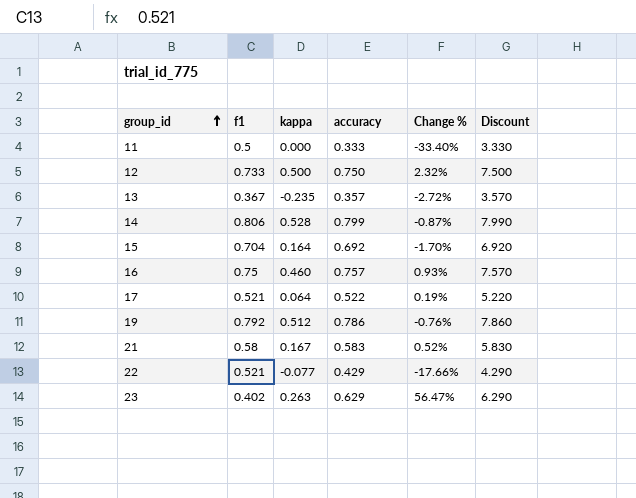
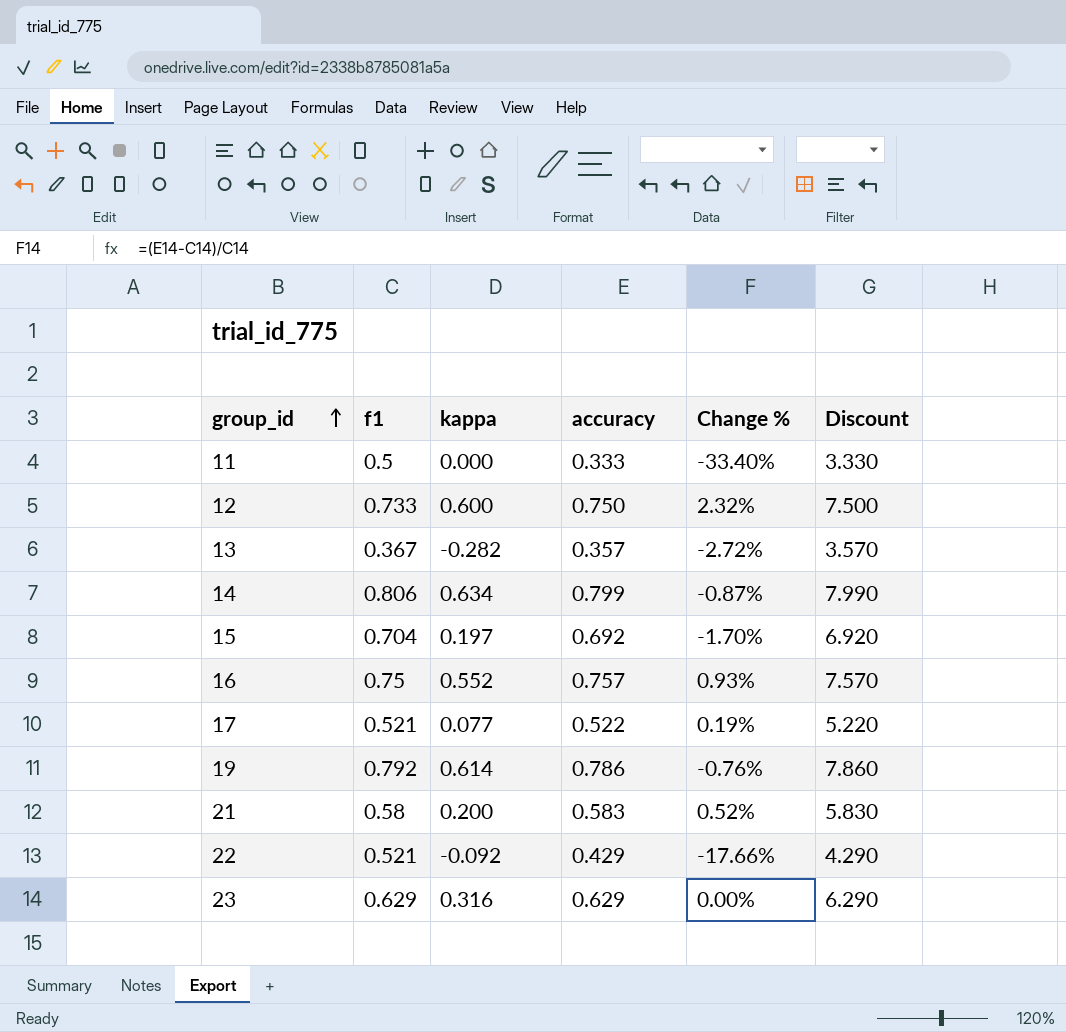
12 | kappa: 0.500 -> 0.600
13 | kappa: -0.235 -> -0.282
14 | kappa: 0.528 -> 0.634
15 | kappa: 0.164 -> 0.197
16 | kappa: 0.460 -> 0.552
17 | kappa: 0.064 -> 0.077
19 | kappa: 0.512 -> 0.614
21 | kappa: 0.167 -> 0.200
22 | kappa: -0.077 -> -0.092
23 | f1: 0.402 -> 0.629
23 | kappa: 0.263 -> 0.316
23 | Change %: 56.47% -> 0.00%

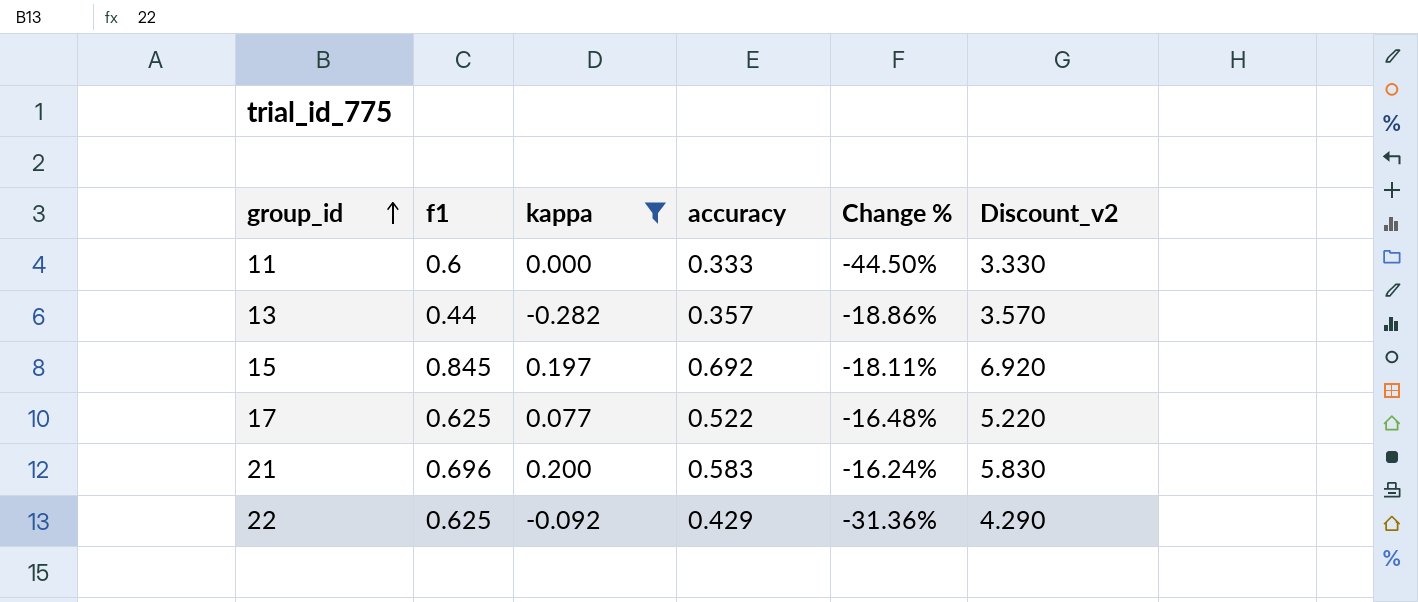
filter: none -> kappa <= 0.200
column name: Discount -> Discount_v2
11 | f1: 0.5 -> 0.6
11 | Change %: -33.40% -> -44.50%
13 | f1: 0.367 -> 0.44
13 | Change %: -2.72% -> -18.86%
15 | f1: 0.704 -> 0.845
15 | Change %: -1.70% -> -18.11%
17 | f1: 0.521 -> 0.625
17 | Change %: 0.19% -> -16.48%
21 | f1: 0.58 -> 0.696
21 | Change %: 0.52% -> -16.24%
22 | f1: 0.521 -> 0.625
22 | Change %: -17.66% -> -31.36%

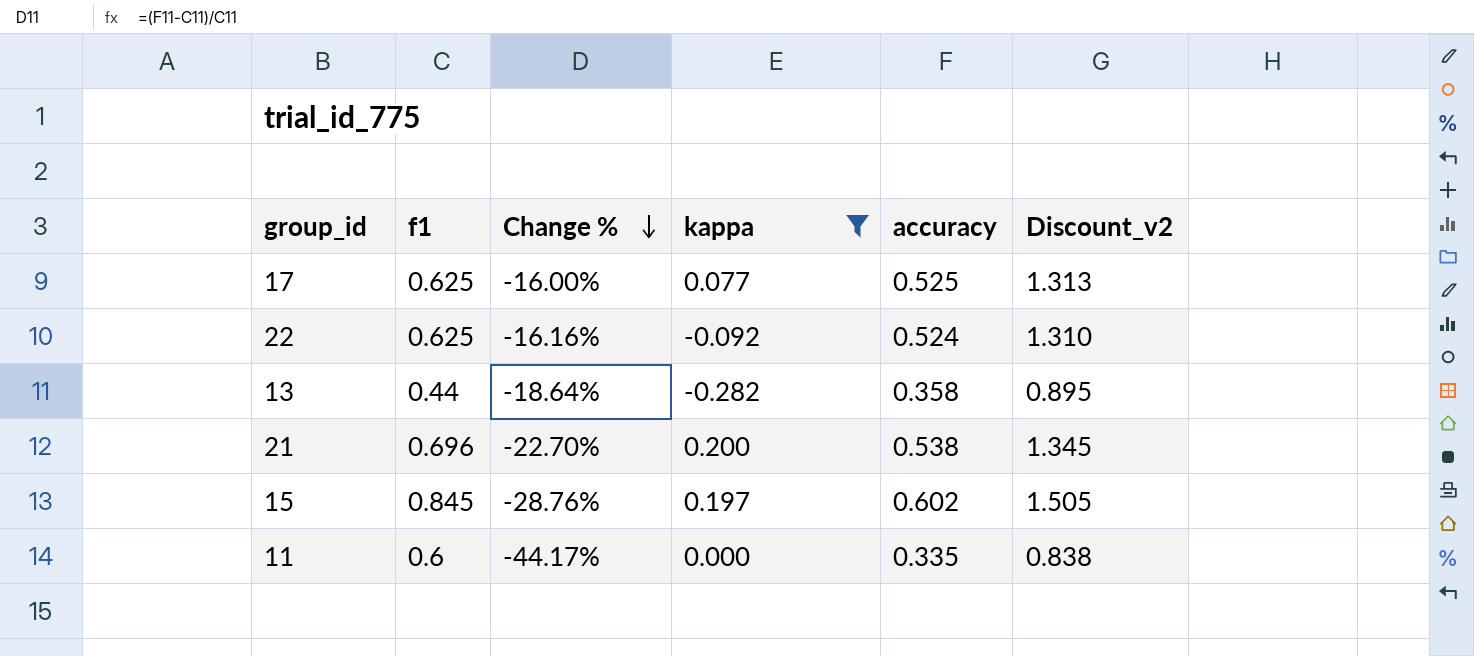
row order: group_id ascending -> Change % descending
column Change % | position: 5 -> 3
column Discount_v2 | formula: [accuracy] * 10 -> [accuracy] * 2.5
17 | Change %: -16.48% -> -16.00%
17 | accuracy: 0.522 -> 0.525
22 | Change %: -31.36% -> -16.16%
22 | accuracy: 0.429 -> 0.524
13 | Change %: -18.86% -> -18.64%
13 | accuracy: 0.357 -> 0.358
21 | Change %: -16.24% -> -22.70%
21 | accuracy: 0.583 -> 0.538
15 | Change %: -18.11% -> -28.76%
15 | accuracy: 0.692 -> 0.602
11 | Change %: -44.50% -> -44.17%
11 | accuracy: 0.333 -> 0.335

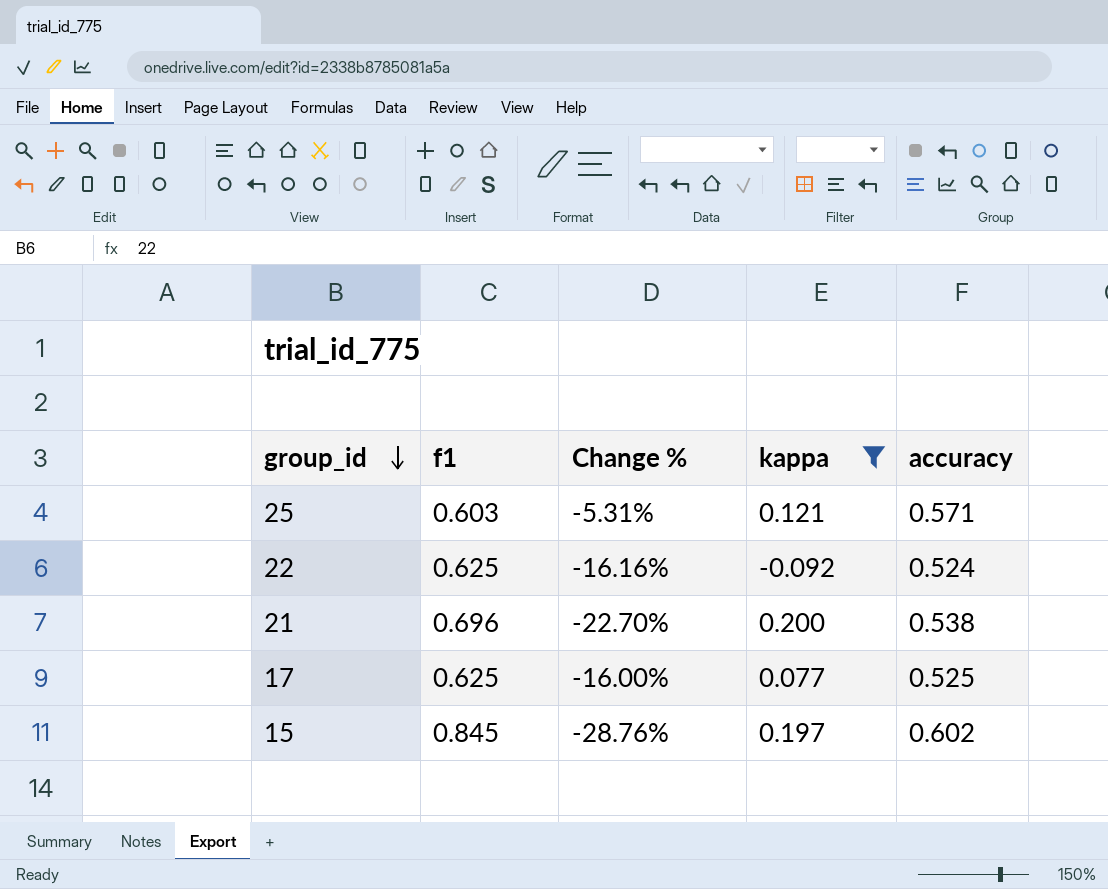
row order: Change % descending -> group_id descending
column Discount_v2 | formula: [accuracy] * 2.5 -> none
row 13: 0.44 | -18.64% | -0.282 | 0.358 | 0.895 -> none
row 11: 0.6 | -44.17% | 0.000 | 0.335 | 0.838 -> none
row 25: none -> 0.603 | -5.31% | 0.121 | 0.571

